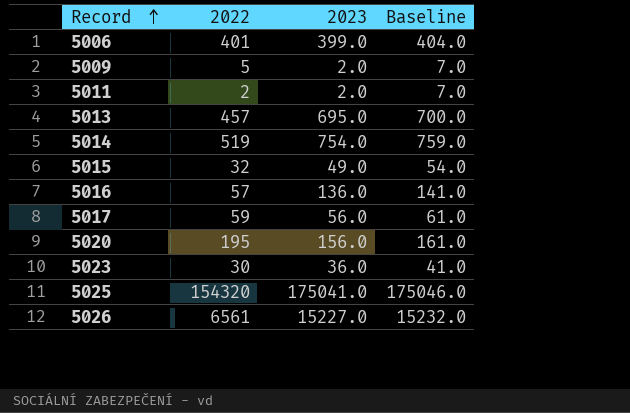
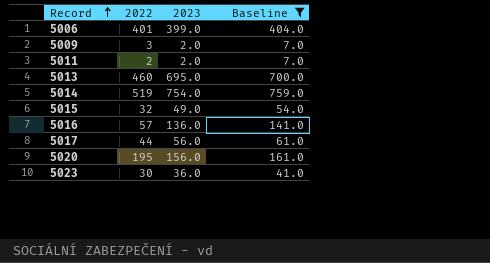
filter: none -> Baseline <= 759.0
5009 | 2022: 5 -> 3
5013 | 2022: 457 -> 460
5017 | 2022: 59 -> 44

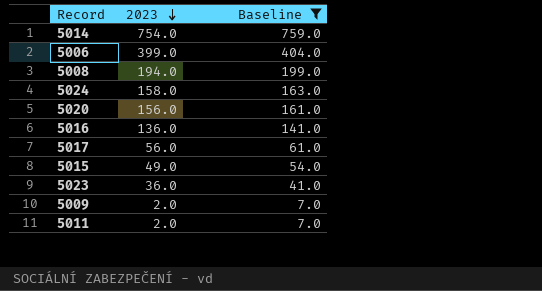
row order: Record ascending -> 2023 descending
column 2022 | position: 2 -> none
row 5013: 460 | 695.0 | 700.0 -> none
row 5008: none -> 194.0 | 199.0
row 5024: none -> 158.0 | 163.0

